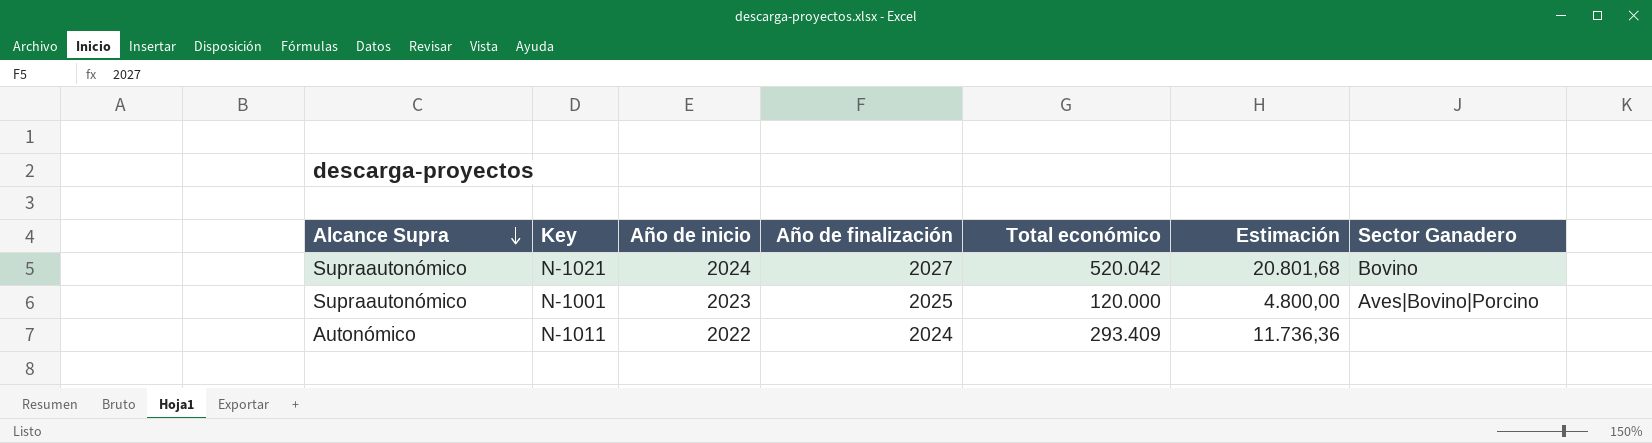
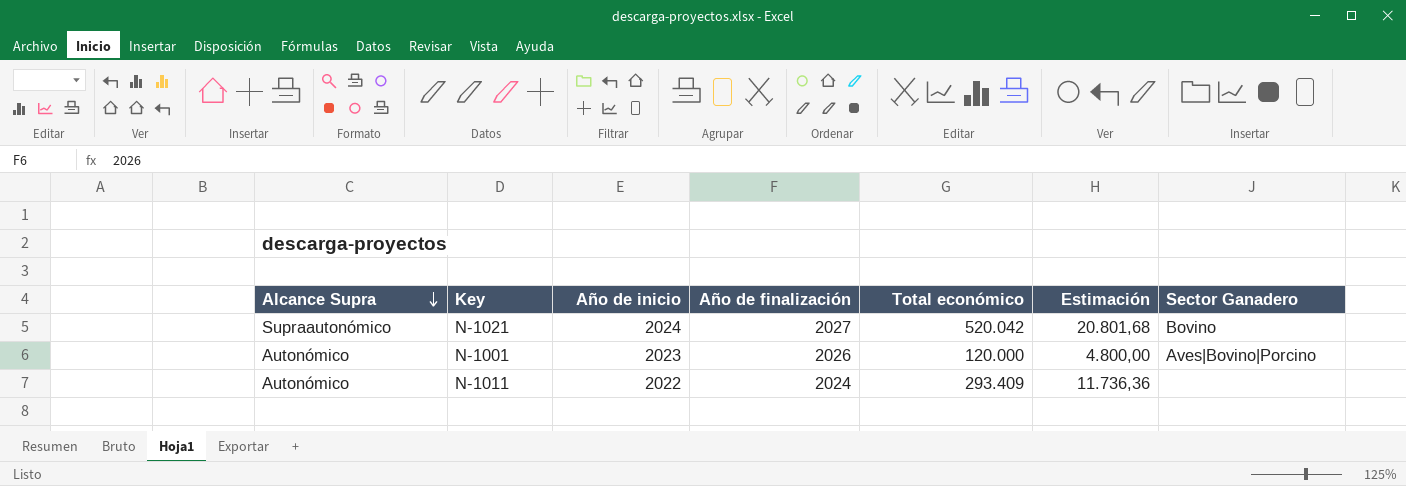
N-1001 | Alcance Supra: Supraautonómico -> Autonómico
N-1001 | Año de finalización: 2025 -> 2026

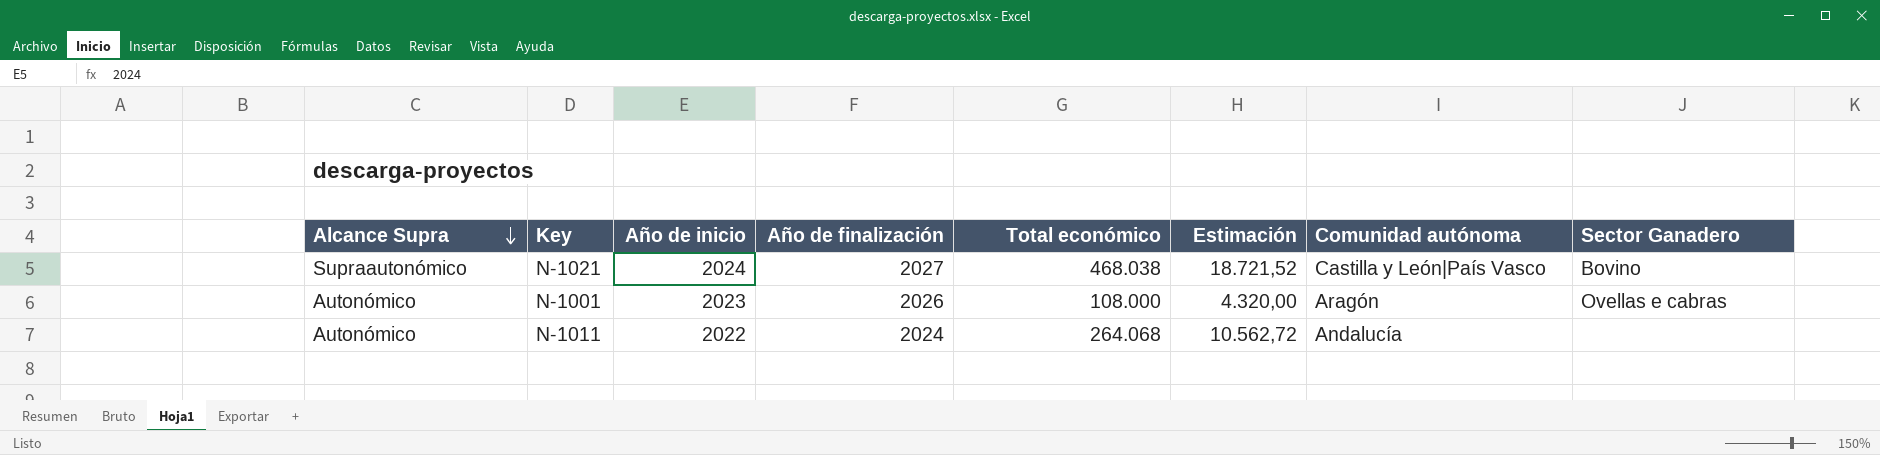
column Comunidad autónoma | position: none -> 7
N-1021 | Total económico: 520.042 -> 468.038
N-1021 | Estimación: 20.801,68 -> 18.721,52
N-1001 | Total económico: 120.000 -> 108.000
N-1001 | Estimación: 4.800,00 -> 4.320,00
N-1001 | Sector Ganadero: Aves|Bovino|Porcino -> Ovellas e cabras
N-1011 | Total económico: 293.409 -> 264.068
N-1011 | Estimación: 11.736,36 -> 10.562,72

